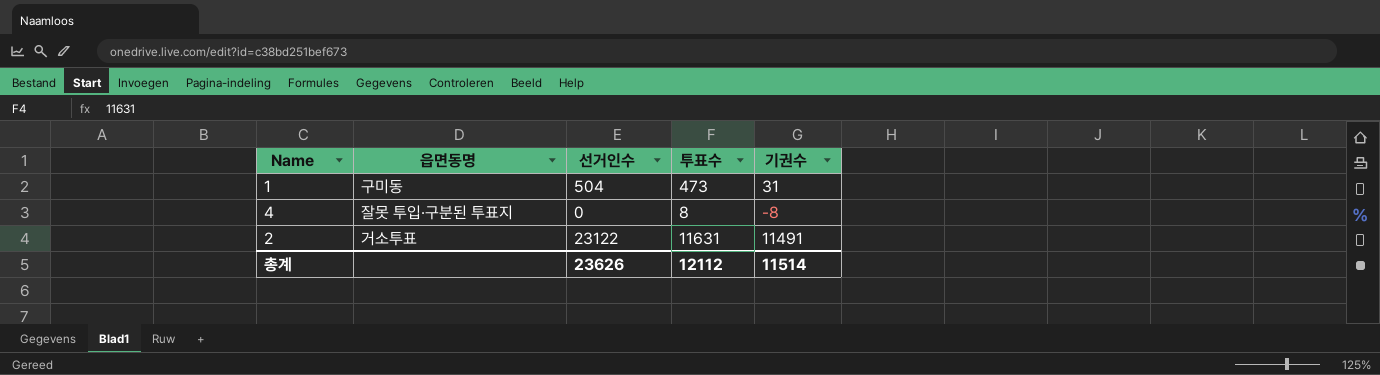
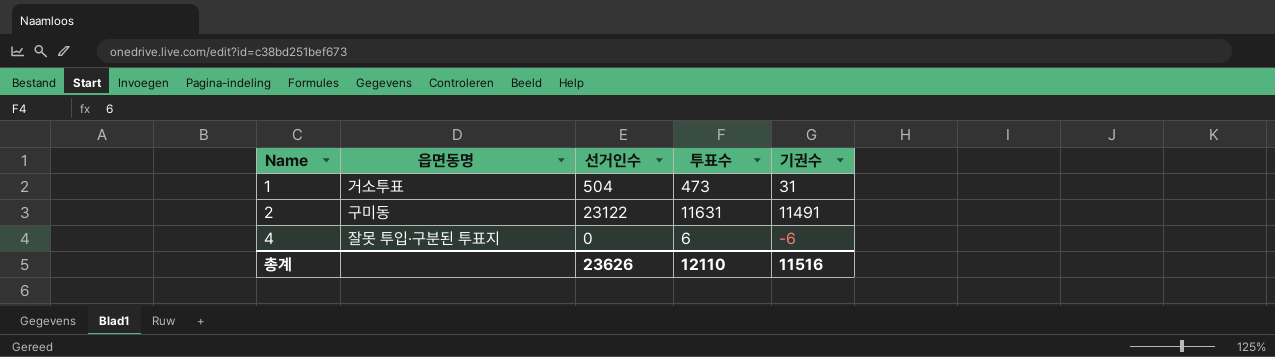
row order: none -> Name ascending
1 | 읍면동명: 구미동 -> 거소투표
2 | 읍면동명: 거소투표 -> 구미동
4 | 투표수: 8 -> 6
4 | 기권수: -8 -> -6
총계 | 투표수: 12112 -> 12110
총계 | 기권수: 11514 -> 11516

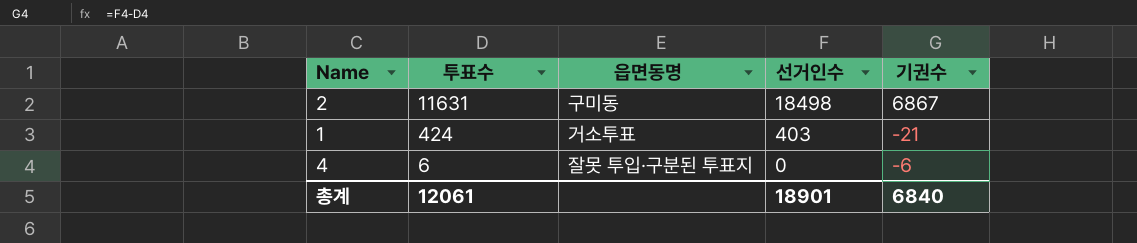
row order: Name ascending -> 투표수 descending
column 투표수 | position: 4 -> 2
2 | 선거인수: 23122 -> 18498
2 | 기권수: 11491 -> 6867
1 | 투표수: 473 -> 424
1 | 선거인수: 504 -> 403
1 | 기권수: 31 -> -21
총계 | 투표수: 12110 -> 12061
총계 | 선거인수: 23626 -> 18901
총계 | 기권수: 11516 -> 6840

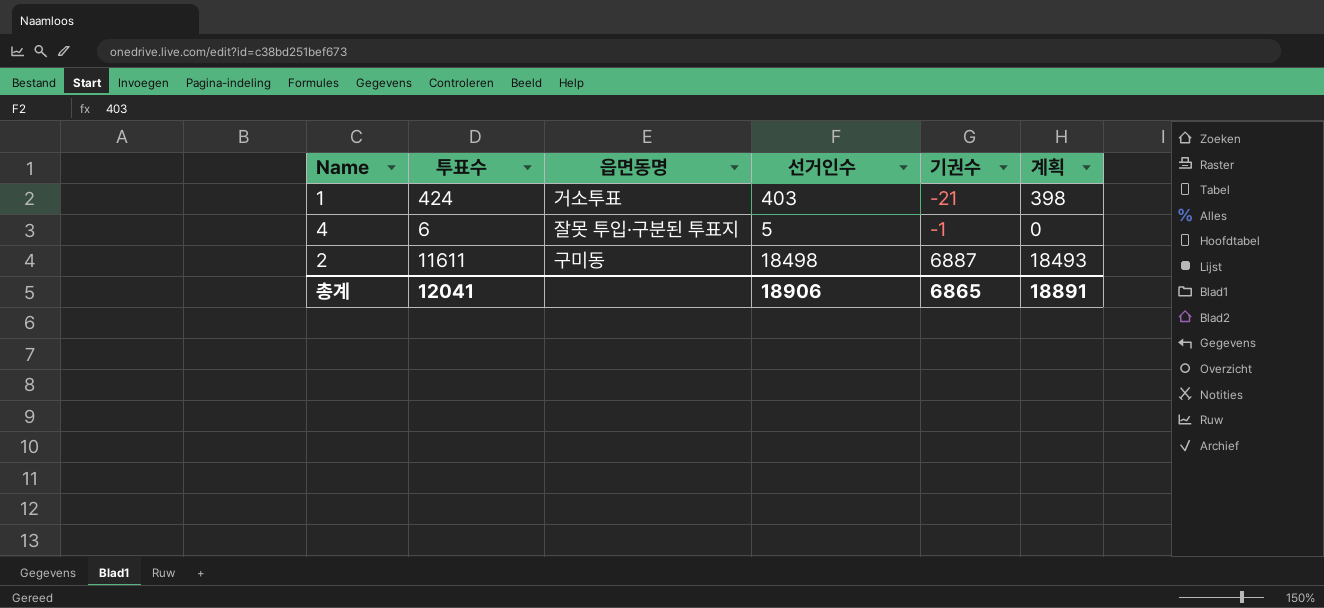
row order: 투표수 descending -> 기권수 ascending
column 계획 | formula: none -> [선거인수] - 5
4 | 선거인수: 0 -> 5
4 | 기권수: -6 -> -1
2 | 투표수: 11631 -> 11611
2 | 기권수: 6867 -> 6887
총계 | 투표수: 12061 -> 12041
총계 | 선거인수: 18901 -> 18906
총계 | 기권수: 6840 -> 6865

